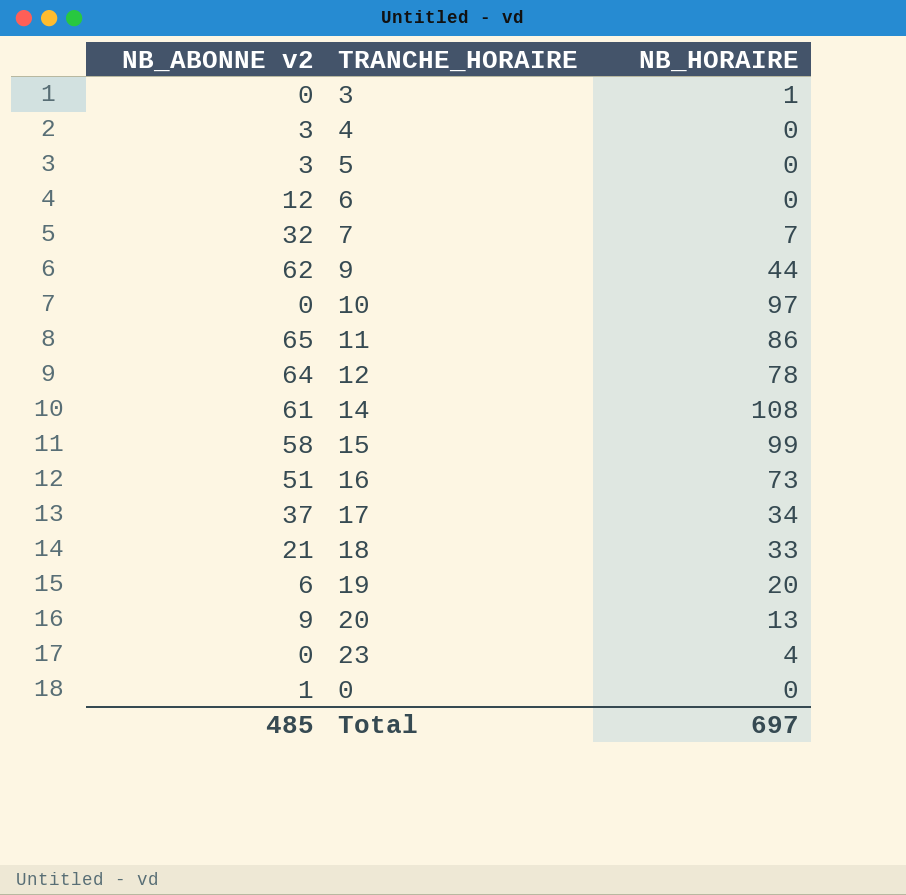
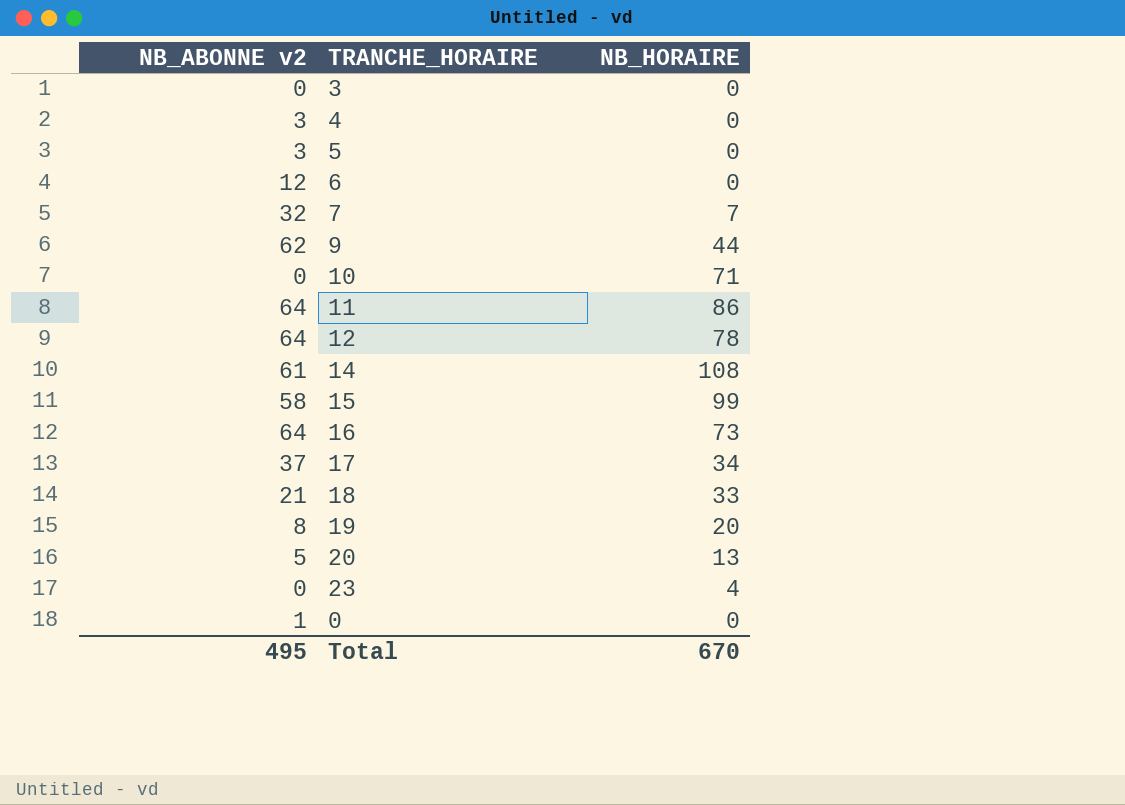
3 | NB_HORAIRE: 1 -> 0
10 | NB_HORAIRE: 97 -> 71
11 | NB_ABONNE v2: 65 -> 64
16 | NB_ABONNE v2: 51 -> 64
19 | NB_ABONNE v2: 6 -> 8
20 | NB_ABONNE v2: 9 -> 5
Total | NB_ABONNE v2: 485 -> 495
Total | NB_HORAIRE: 697 -> 670

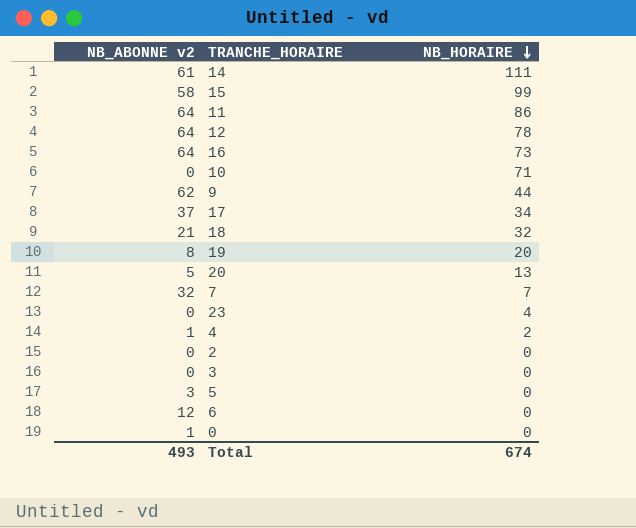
row order: none -> NB_HORAIRE descending
14 | NB_HORAIRE: 108 -> 111
18 | NB_HORAIRE: 33 -> 32
4 | NB_ABONNE v2: 3 -> 1
4 | NB_HORAIRE: 0 -> 2
row 2: none -> 0 | 0
Total | NB_ABONNE v2: 495 -> 493
Total | NB_HORAIRE: 670 -> 674

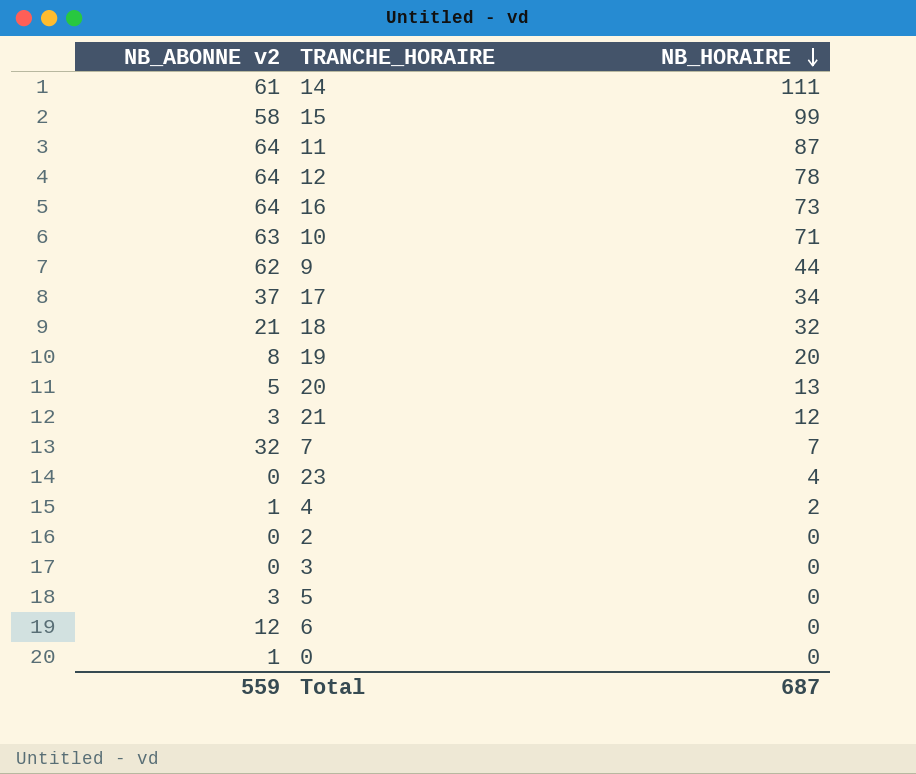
11 | NB_HORAIRE: 86 -> 87
10 | NB_ABONNE v2: 0 -> 63
row 21: none -> 3 | 12
Total | NB_ABONNE v2: 493 -> 559
Total | NB_HORAIRE: 674 -> 687

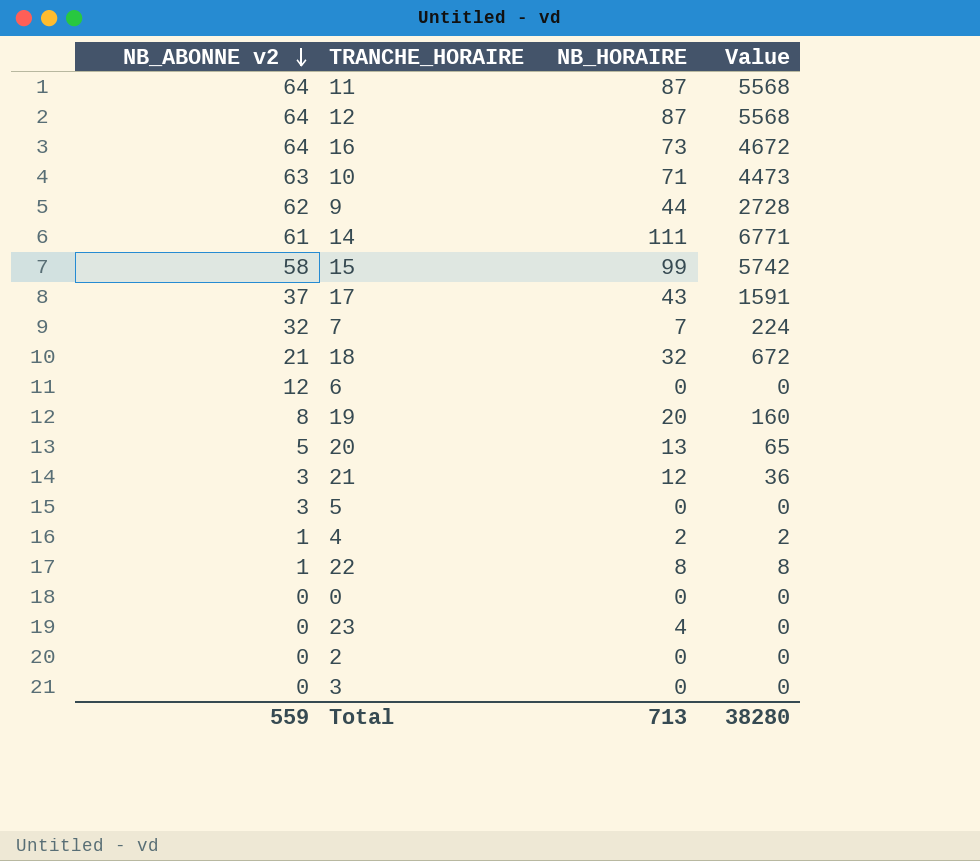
row order: NB_HORAIRE descending -> NB_ABONNE v2 descending
column Value | formula: none -> [NB_ABONNE v2] * [NB_HORAIRE]
12 | NB_HORAIRE: 78 -> 87
17 | NB_HORAIRE: 34 -> 43
row 22: none -> 1 | 8 | 8
0 | NB_ABONNE v2: 1 -> 0
Total | NB_HORAIRE: 687 -> 713

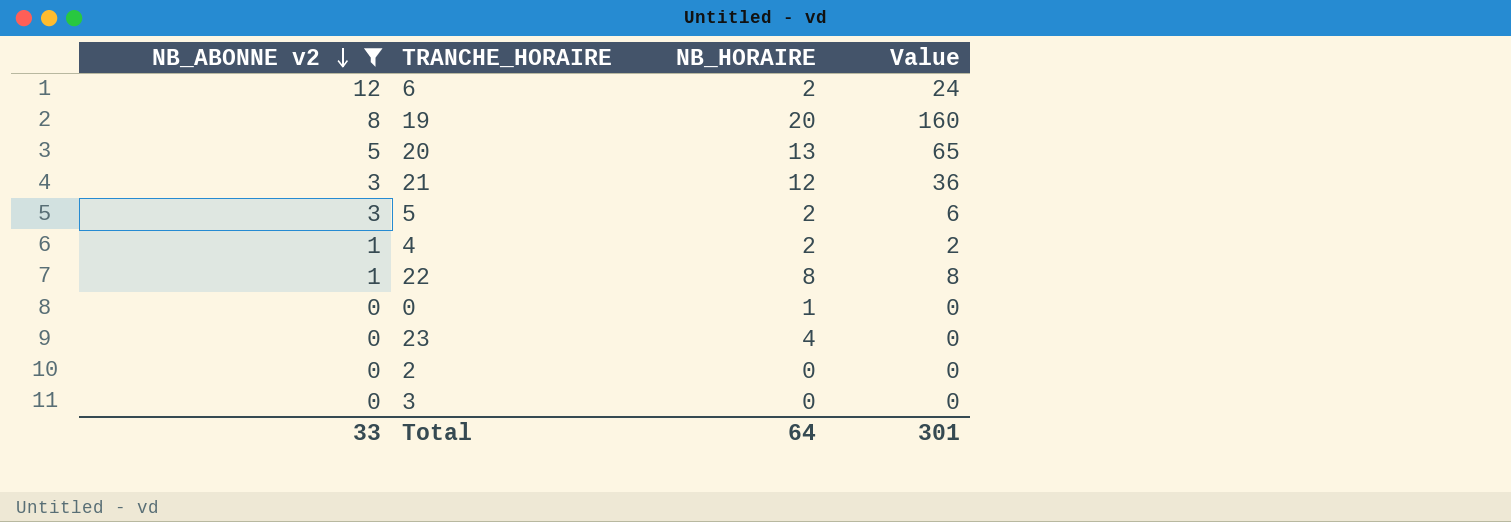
filter: none -> NB_ABONNE v2 <= 12
6 | NB_HORAIRE: 0 -> 2
6 | Value: 0 -> 24
5 | NB_HORAIRE: 0 -> 2
5 | Value: 0 -> 6
0 | NB_HORAIRE: 0 -> 1
Total | NB_ABONNE v2: 559 -> 33
Total | NB_HORAIRE: 713 -> 64
Total | Value: 38280 -> 301

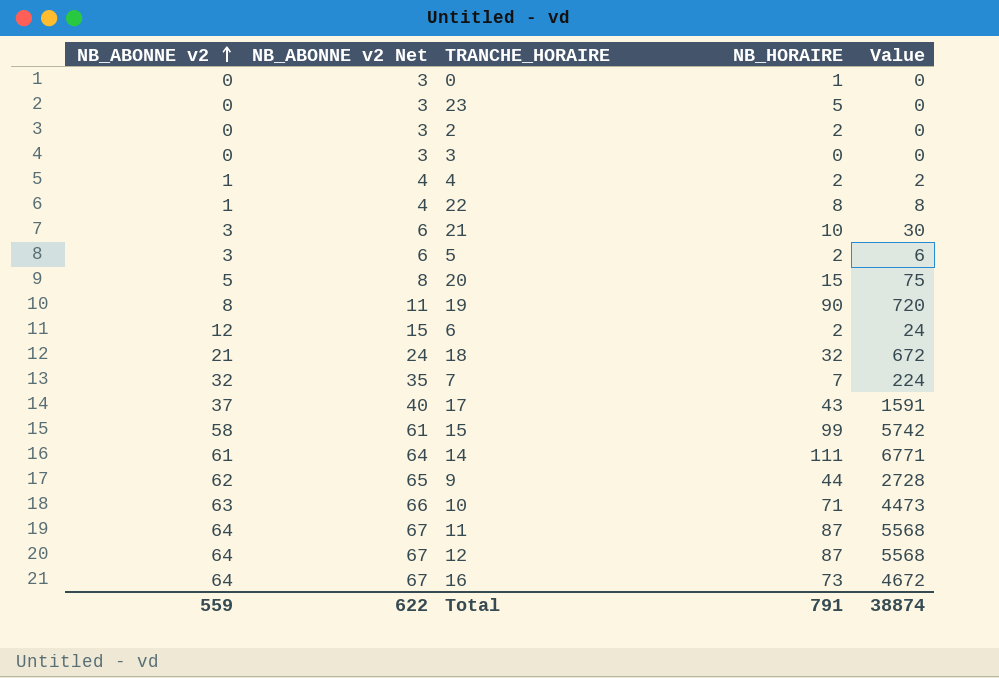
filter: NB_ABONNE v2 <= 12 -> none
row order: NB_ABONNE v2 descending -> NB_ABONNE v2 ascending
column NB_ABONNE v2 Net | formula: none -> [NB_ABONNE v2] + 3
23 | NB_HORAIRE: 4 -> 5
2 | NB_HORAIRE: 0 -> 2
21 | NB_HORAIRE: 12 -> 10
21 | Value: 36 -> 30
20 | NB_HORAIRE: 13 -> 15
20 | Value: 65 -> 75
19 | NB_HORAIRE: 20 -> 90
19 | Value: 160 -> 720
Total | NB_ABONNE v2: 33 -> 559
Total | NB_HORAIRE: 64 -> 791
Total | Value: 301 -> 38874

